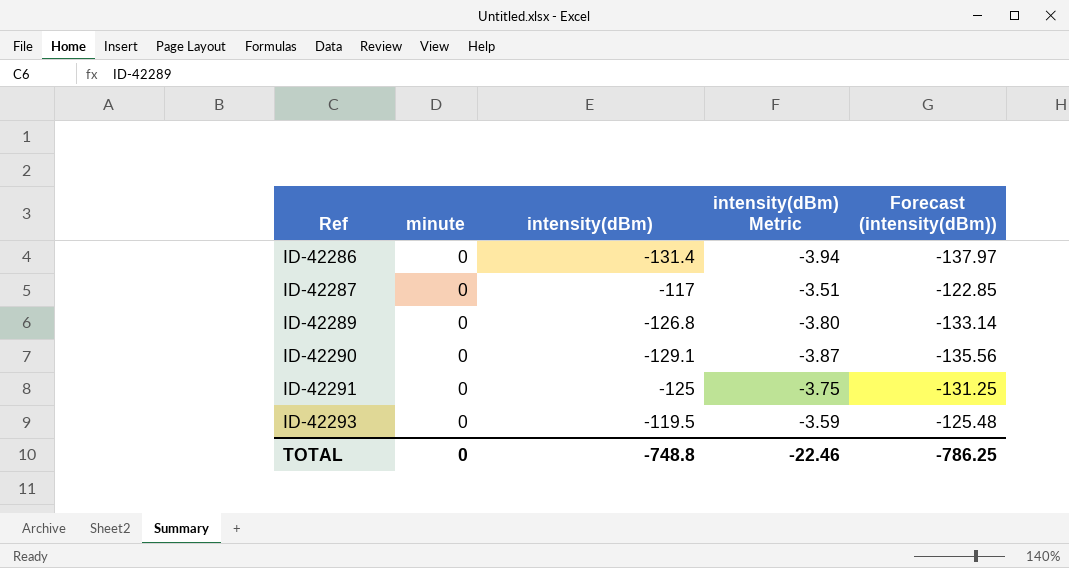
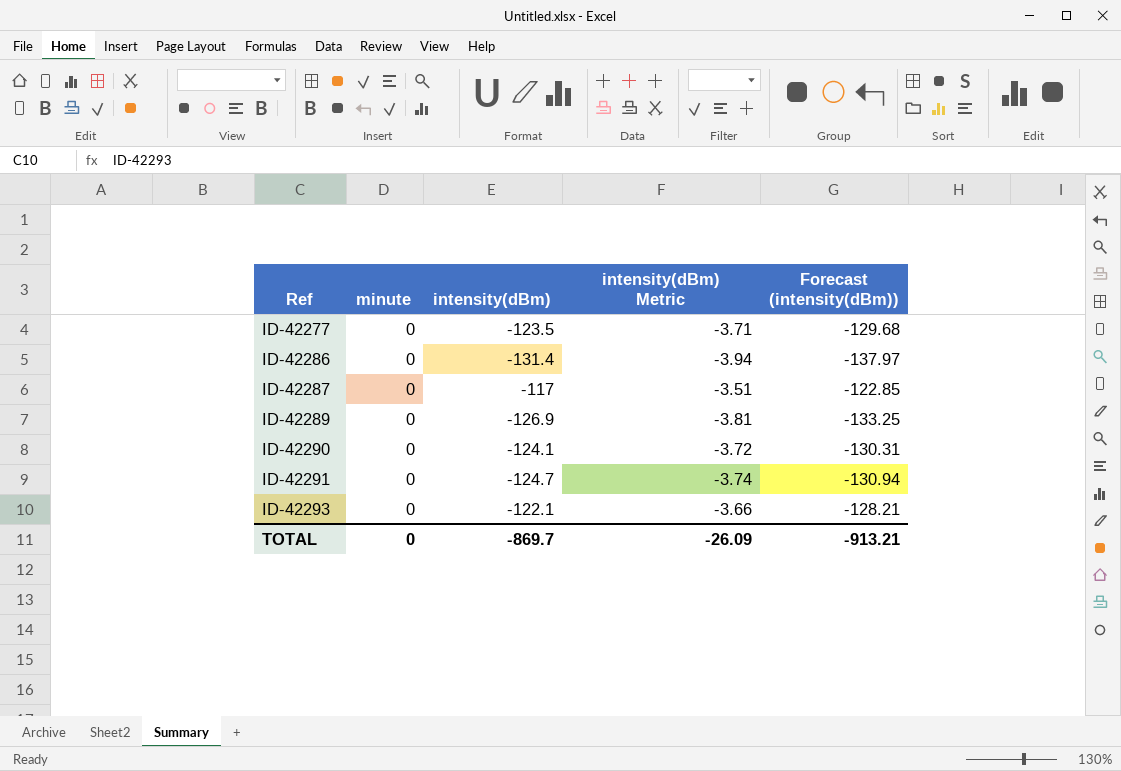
row ID-42277: none -> 0 | -123.5 | -3.71 | -129.68
ID-42289 | intensity(dBm): -126.8 -> -126.9
ID-42289 | intensity(dBm) Metric: -3.80 -> -3.81
ID-42289 | Forecast (intensity(dBm)): -133.14 -> -133.25
ID-42290 | intensity(dBm): -129.1 -> -124.1
ID-42290 | intensity(dBm) Metric: -3.87 -> -3.72
ID-42290 | Forecast (intensity(dBm)): -135.56 -> -130.31
ID-42291 | intensity(dBm): -125 -> -124.7
ID-42291 | intensity(dBm) Metric: -3.75 -> -3.74
ID-42291 | Forecast (intensity(dBm)): -131.25 -> -130.94
ID-42293 | intensity(dBm): -119.5 -> -122.1
ID-42293 | intensity(dBm) Metric: -3.59 -> -3.66
ID-42293 | Forecast (intensity(dBm)): -125.48 -> -128.21
TOTAL | intensity(dBm): -748.8 -> -869.7
TOTAL | intensity(dBm) Metric: -22.46 -> -26.09
TOTAL | Forecast (intensity(dBm)): -786.25 -> -913.21

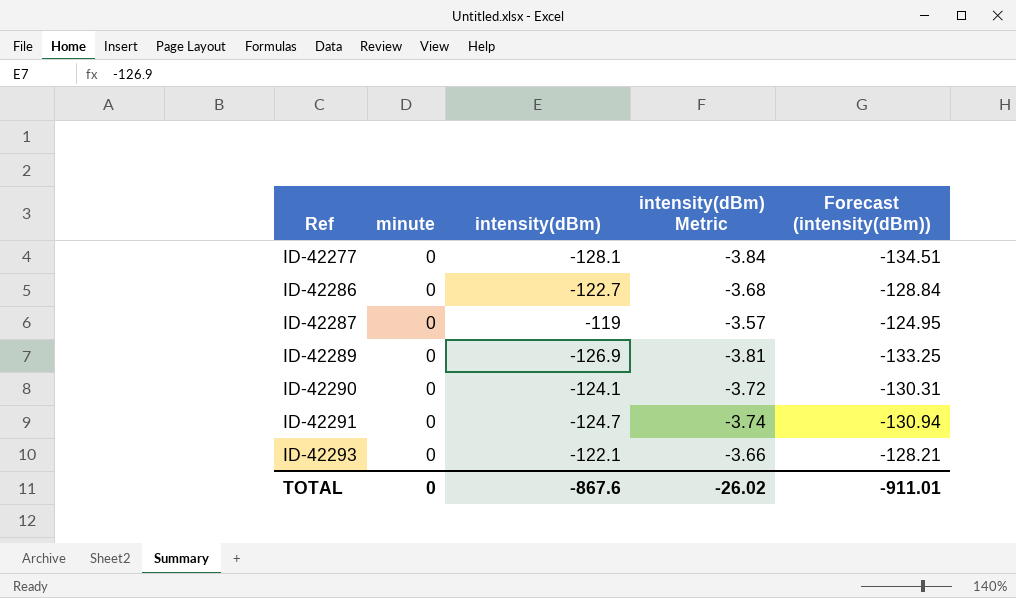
ID-42277 | intensity(dBm): -123.5 -> -128.1
ID-42277 | intensity(dBm) Metric: -3.71 -> -3.84
ID-42277 | Forecast (intensity(dBm)): -129.68 -> -134.51
ID-42286 | intensity(dBm): -131.4 -> -122.7
ID-42286 | intensity(dBm) Metric: -3.94 -> -3.68
ID-42286 | Forecast (intensity(dBm)): -137.97 -> -128.84
ID-42287 | intensity(dBm): -117 -> -119
ID-42287 | intensity(dBm) Metric: -3.51 -> -3.57
ID-42287 | Forecast (intensity(dBm)): -122.85 -> -124.95
TOTAL | intensity(dBm): -869.7 -> -867.6
TOTAL | intensity(dBm) Metric: -26.09 -> -26.02
TOTAL | Forecast (intensity(dBm)): -913.21 -> -911.01

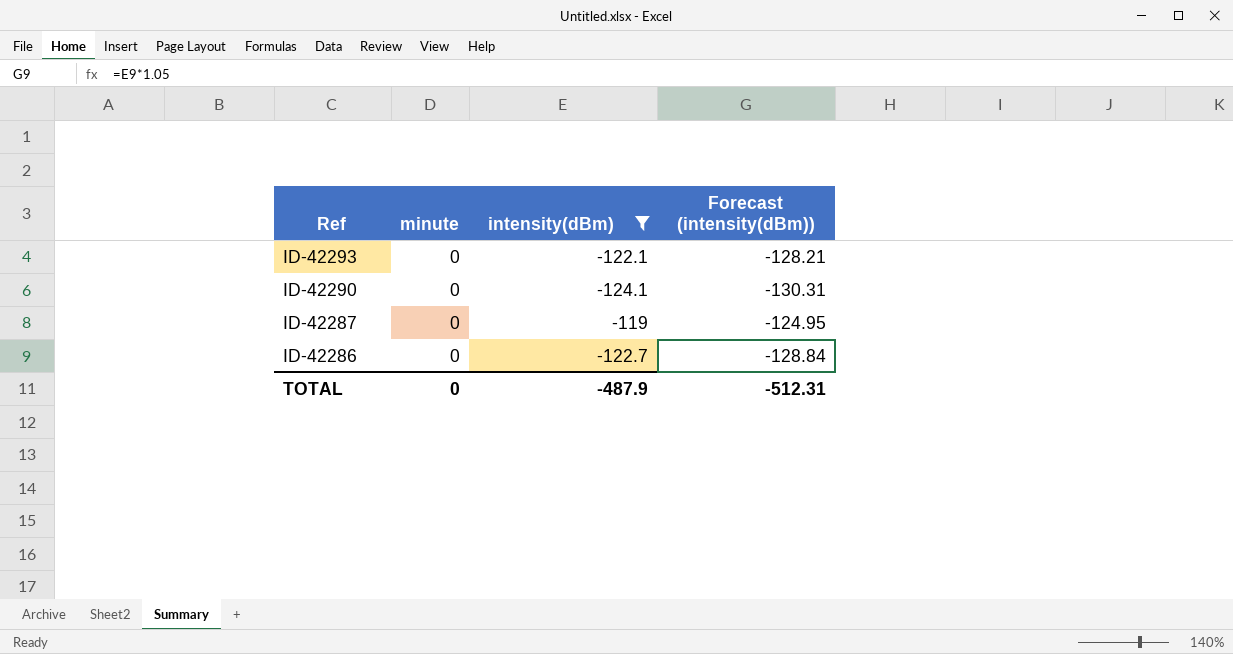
filter: none -> intensity(dBm) >= -124.1
row order: Ref ascending -> Ref descending
column intensity(dBm) Metric | formula: [intensity(dBm)] * 0.03 -> none
TOTAL | intensity(dBm): -867.6 -> -487.9
TOTAL | Forecast (intensity(dBm)): -911.01 -> -512.31

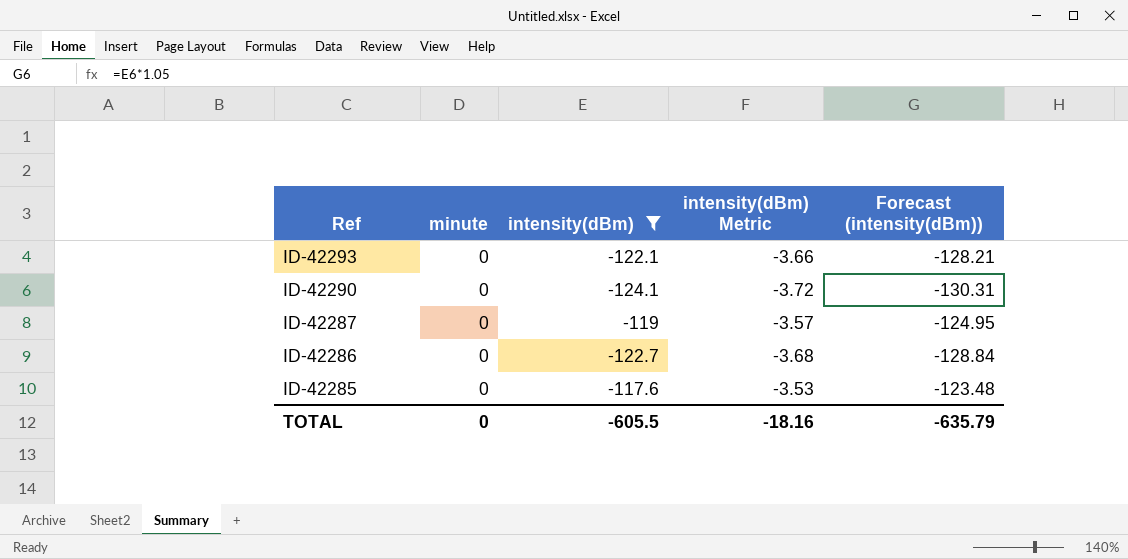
column intensity(dBm) Metric | formula: none -> [intensity(dBm)] * 0.03
row ID-42285: none -> 0 | -117.6 | -3.53 | -123.48
TOTAL | intensity(dBm): -487.9 -> -605.5
TOTAL | Forecast (intensity(dBm)): -512.31 -> -635.79

